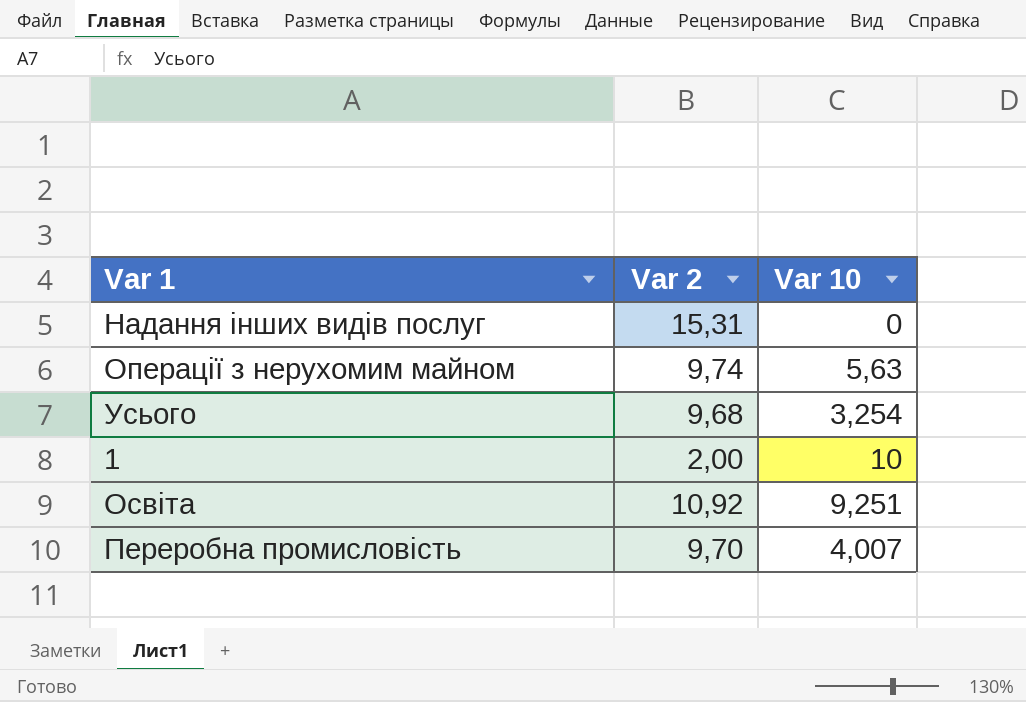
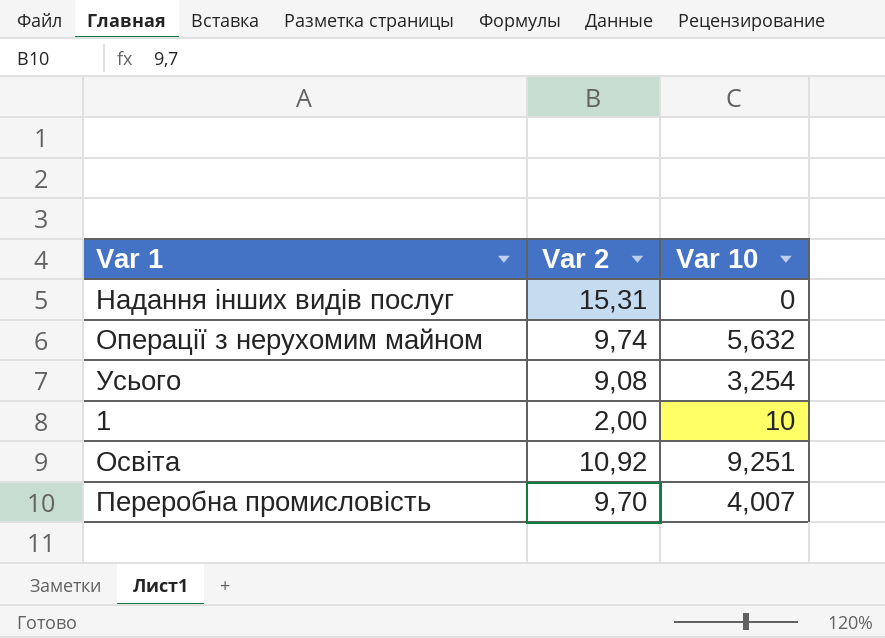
Операції з нерухомим майном | Var 10: 5,63 -> 5,632
Усього | Var 2: 9,68 -> 9,08

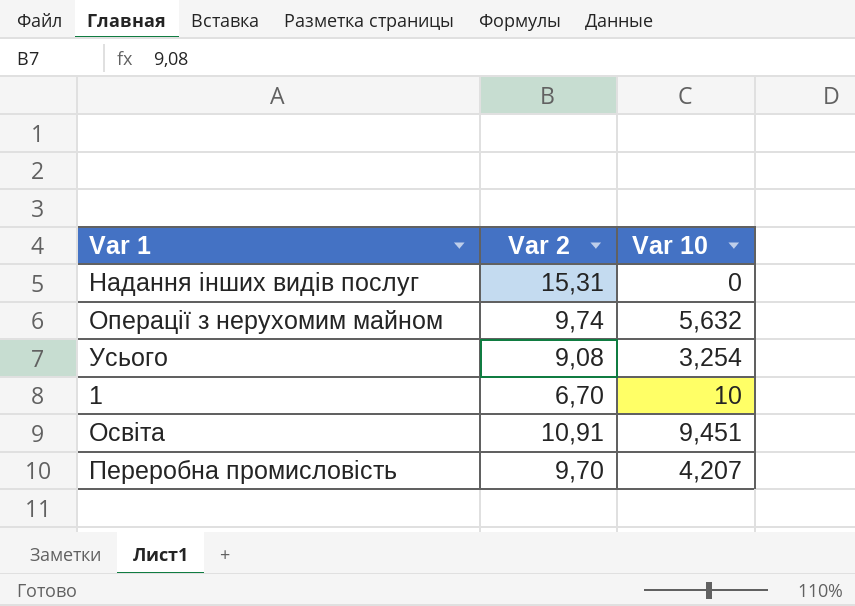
1 | Var 2: 2,00 -> 6,70
Освіта | Var 2: 10,92 -> 10,91
Освіта | Var 10: 9,251 -> 9,451
Переробна промисловість | Var 10: 4,007 -> 4,207

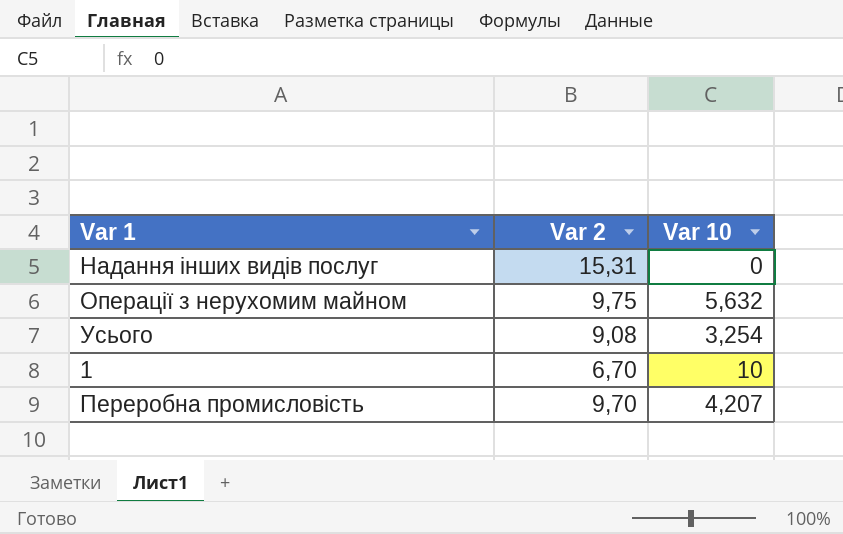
row Освіта: 10,91 | 9,451 -> none
Операції з нерухомим майном | Var 2: 9,74 -> 9,75

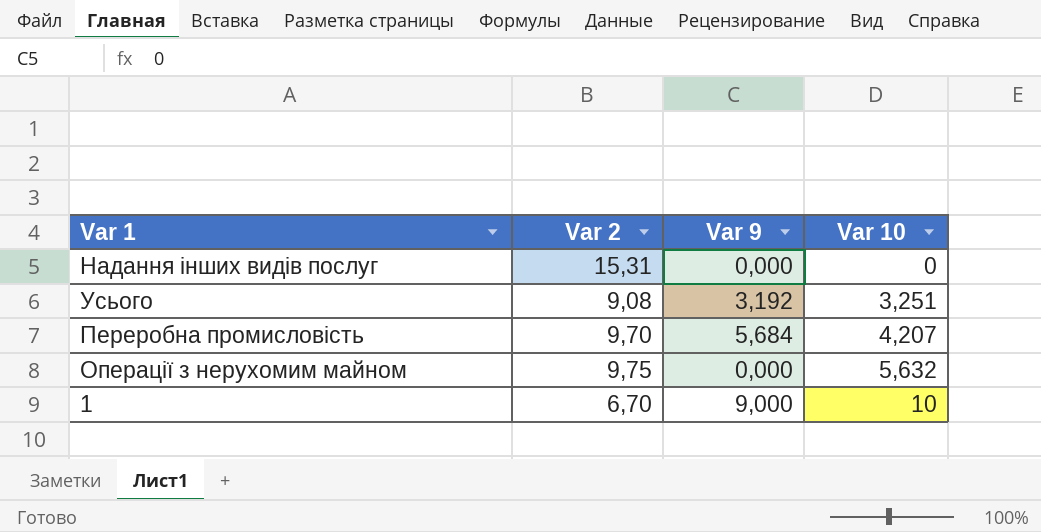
row order: none -> Var 10 ascending
column Var 9 | position: none -> 3
Усього | Var 10: 3,254 -> 3,251

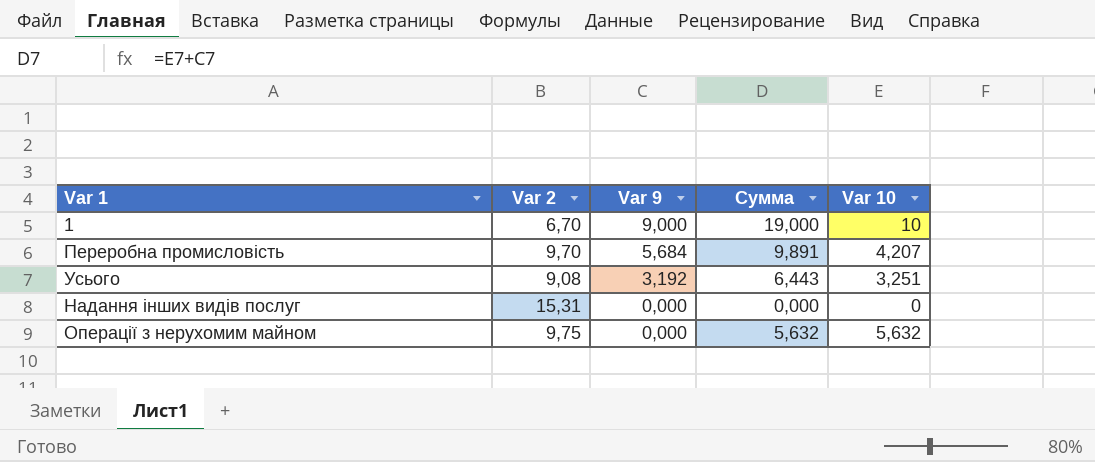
row order: Var 10 ascending -> Var 9 descending
column Сумма | formula: none -> [Var 9] + [Var 10]

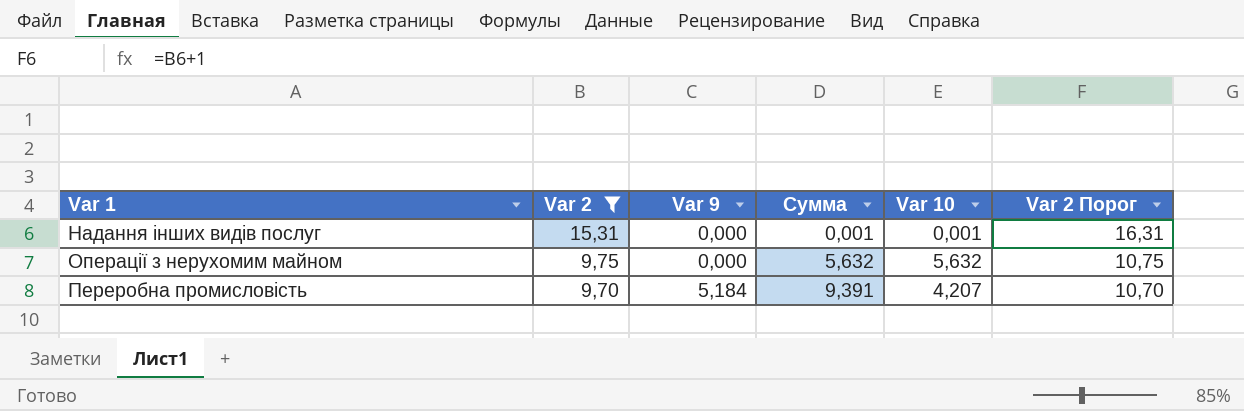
filter: none -> Var 2 >= 9,70
row order: Var 9 descending -> Var 1 ascending
column Var 2 Порог | formula: none -> [Var 2] + 1
Надання інших видів послуг | Сумма: 0,000 -> 0,001
Надання інших видів послуг | Var 10: 0 -> 0,001
Переробна промисловість | Var 9: 5,684 -> 5,184
Переробна промисловість | Сумма: 9,891 -> 9,391

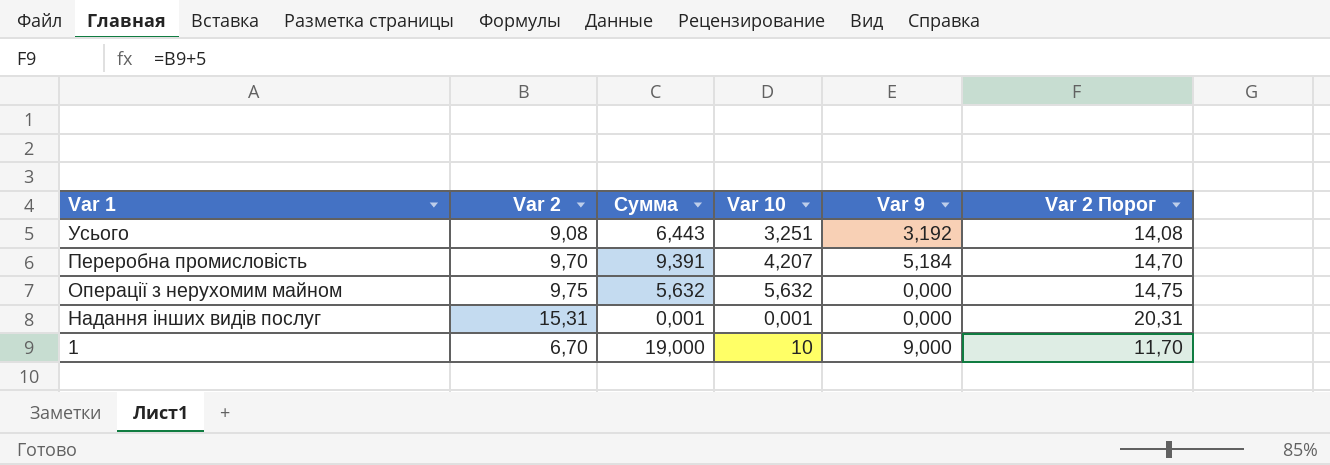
filter: Var 2 >= 9,70 -> none
row order: Var 1 ascending -> Var 1 descending
column Var 9 | position: 3 -> 5
column Var 2 Порог | formula: [Var 2] + 1 -> [Var 2] + 5

